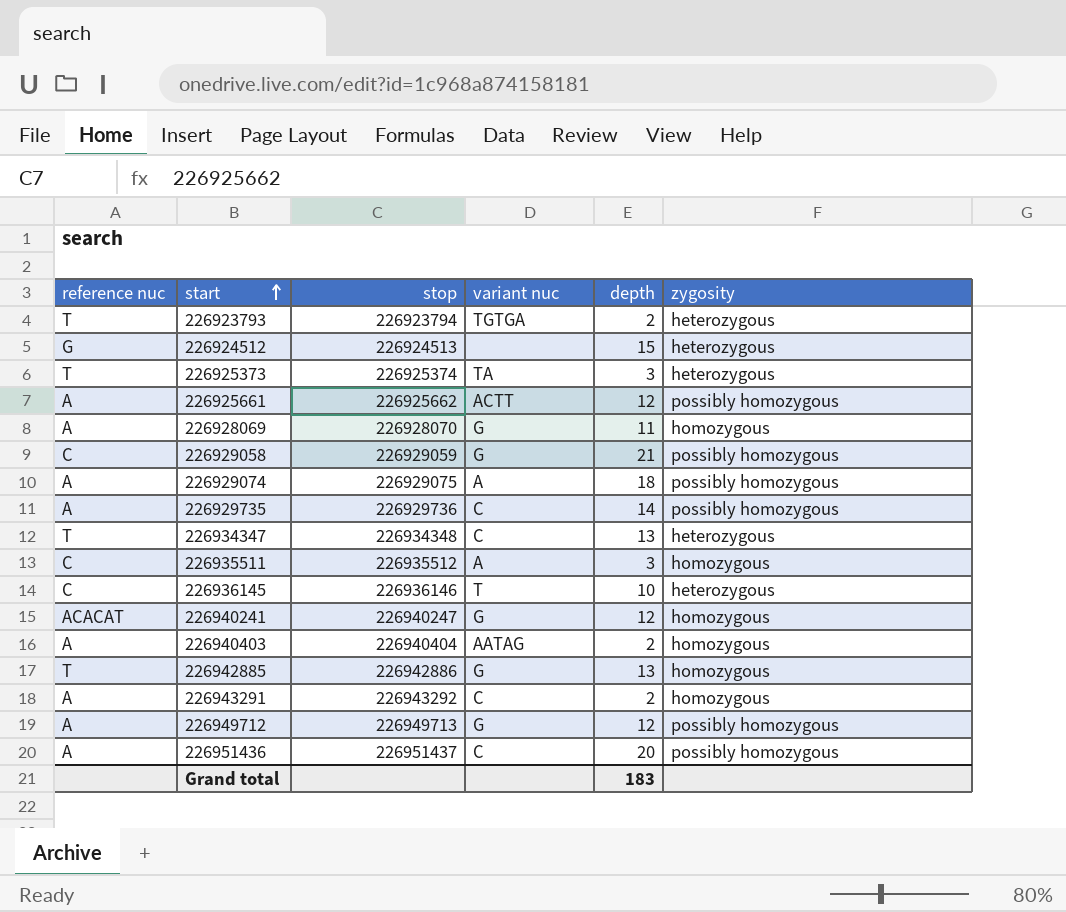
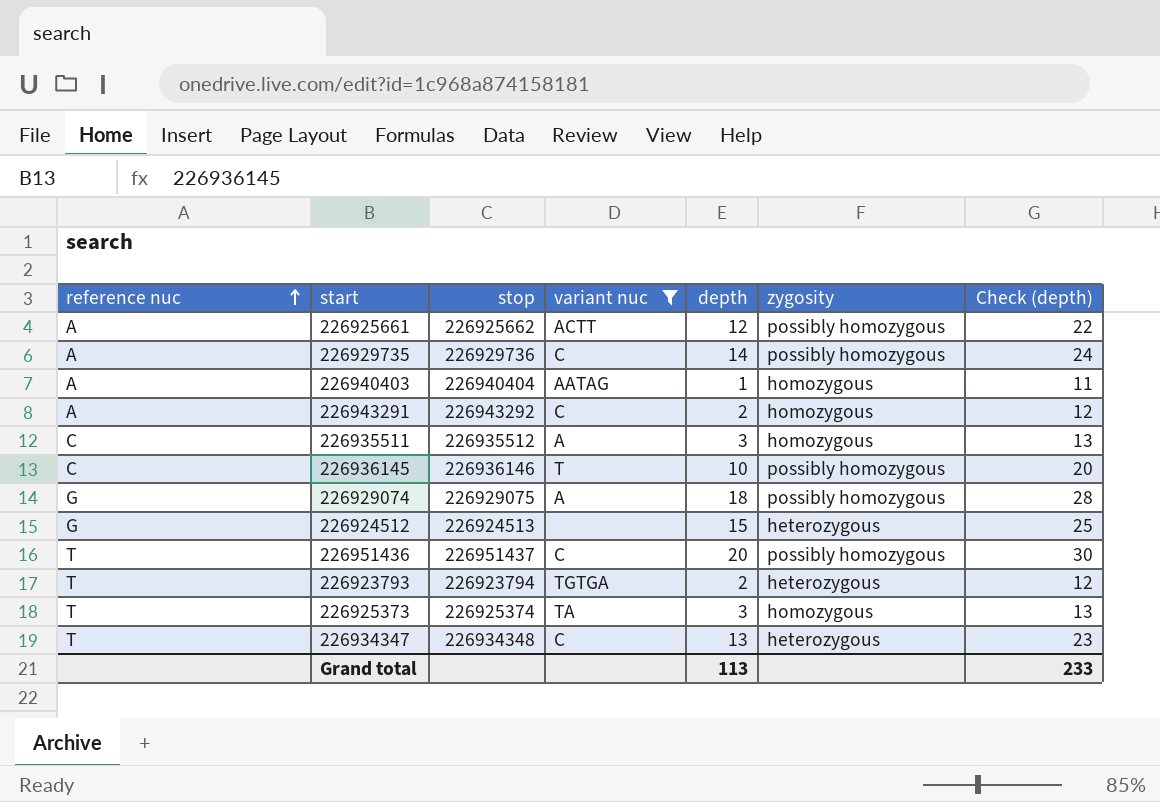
filter: none -> variant nuc != G
row order: start ascending -> reference nuc ascending
column Check (depth) | formula: none -> [depth] + 10
226940403 | depth: 2 -> 1
226936145 | zygosity: heterozygous -> possibly homozygous
226929074 | reference nuc: A -> G
226951436 | reference nuc: A -> T
226925373 | zygosity: heterozygous -> homozygous
Grand total | depth: 183 -> 113

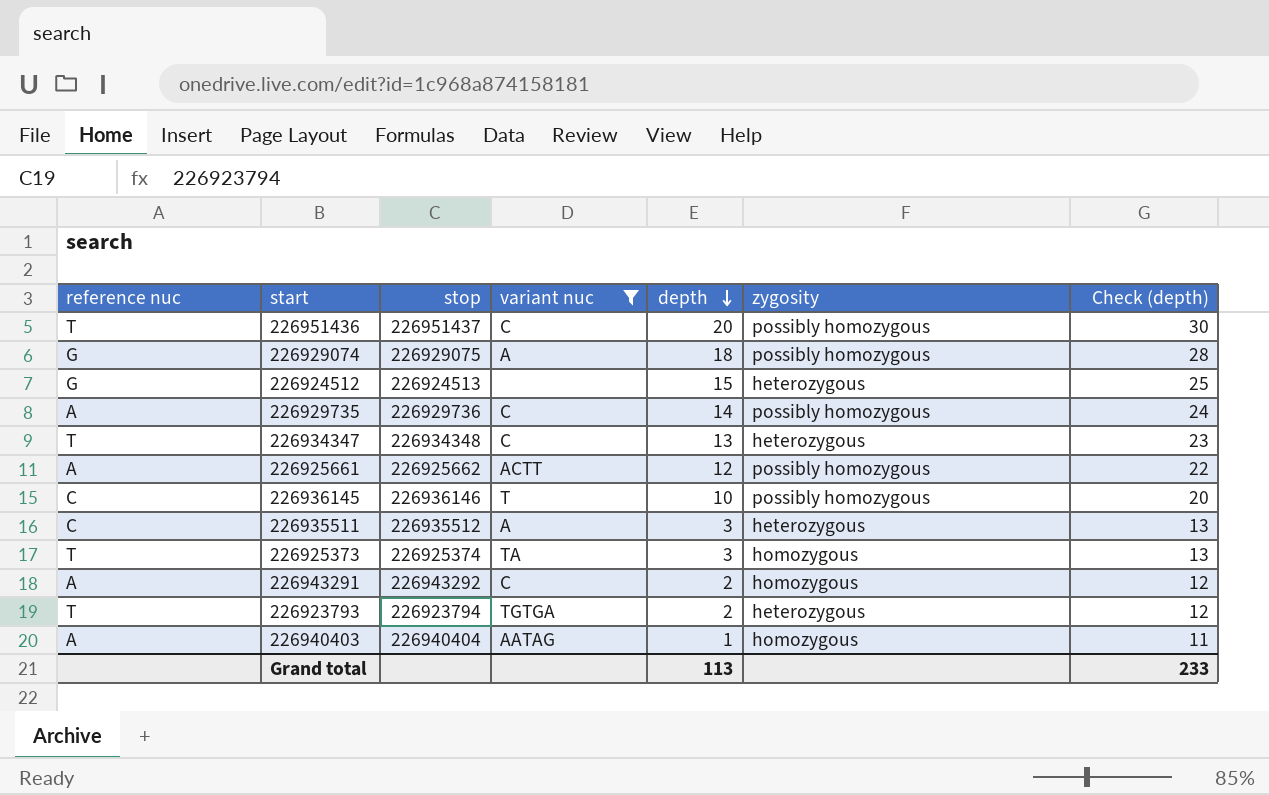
row order: reference nuc ascending -> depth descending
226935511 | zygosity: homozygous -> heterozygous

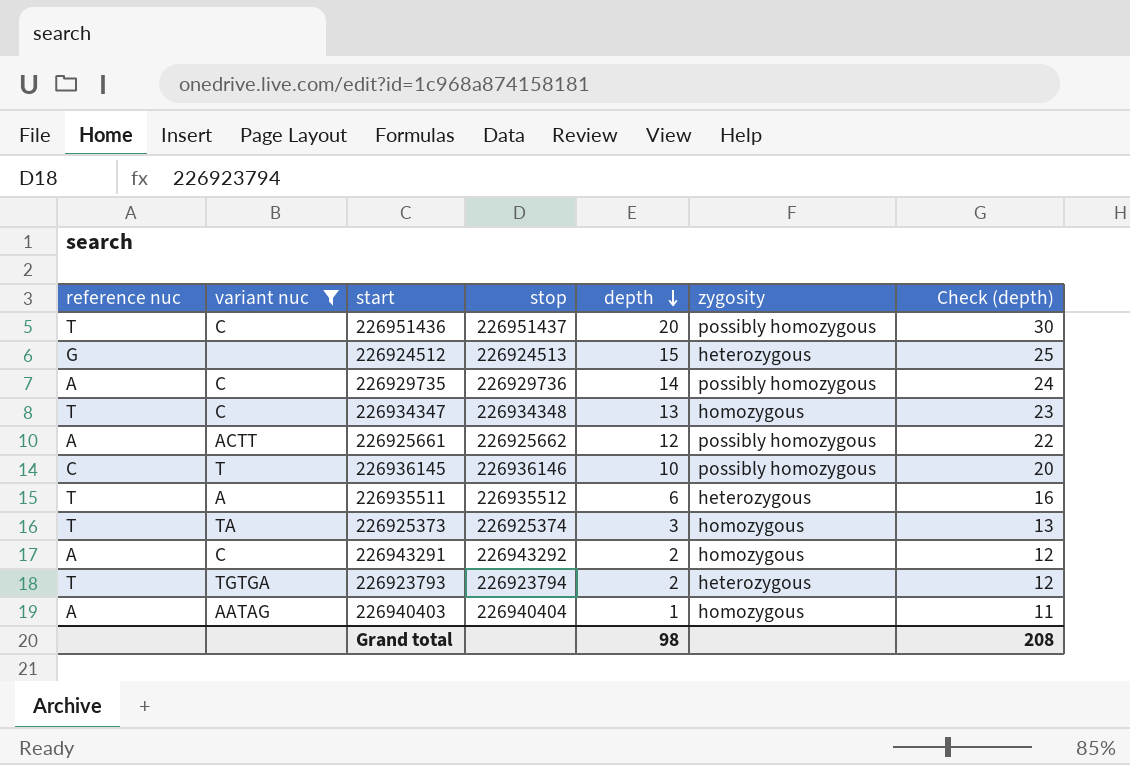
column variant nuc | position: 4 -> 2
row 226929074: G | 226929075 | A | 18 | possibly homozygous | 28 -> none
226934347 | zygosity: heterozygous -> homozygous
226935511 | reference nuc: C -> T
226935511 | depth: 3 -> 6
226935511 | Check (depth): 13 -> 16
Grand total | depth: 113 -> 98
Grand total | Check (depth): 233 -> 208

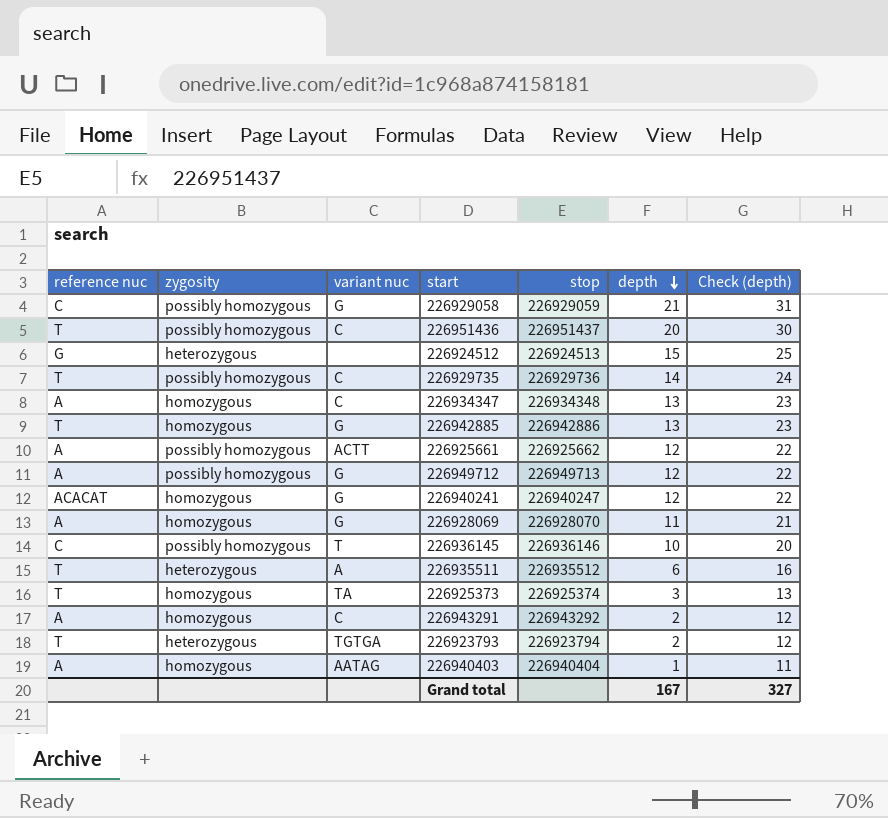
filter: variant nuc != G -> none
column zygosity | position: 6 -> 2
226929735 | reference nuc: A -> T
226934347 | reference nuc: T -> A
Grand total | depth: 98 -> 167
Grand total | Check (depth): 208 -> 327

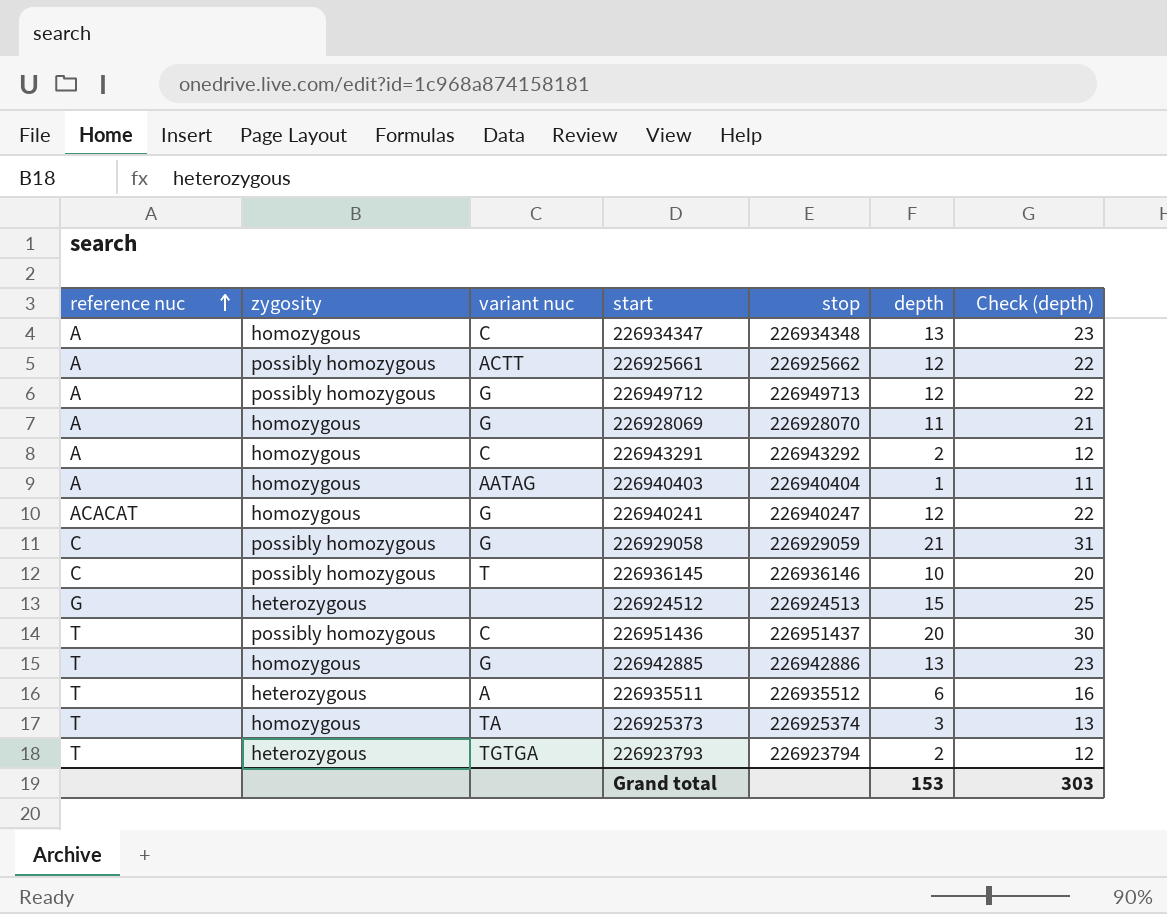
row order: depth descending -> reference nuc ascending
row 226929735: T | possibly homozygous | C | 226929736 | 14 | 24 -> none
Grand total | depth: 167 -> 153
Grand total | Check (depth): 327 -> 303

